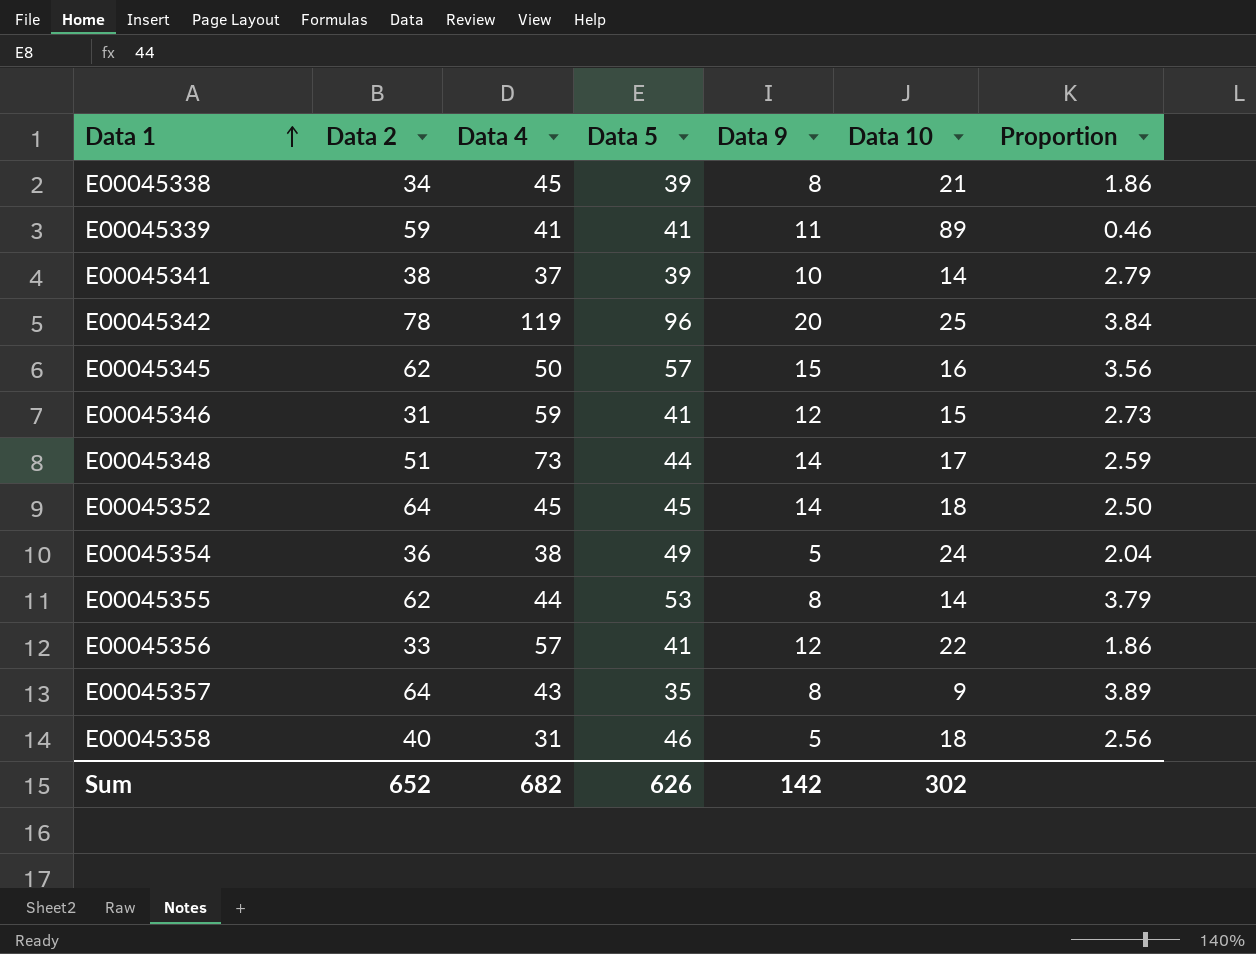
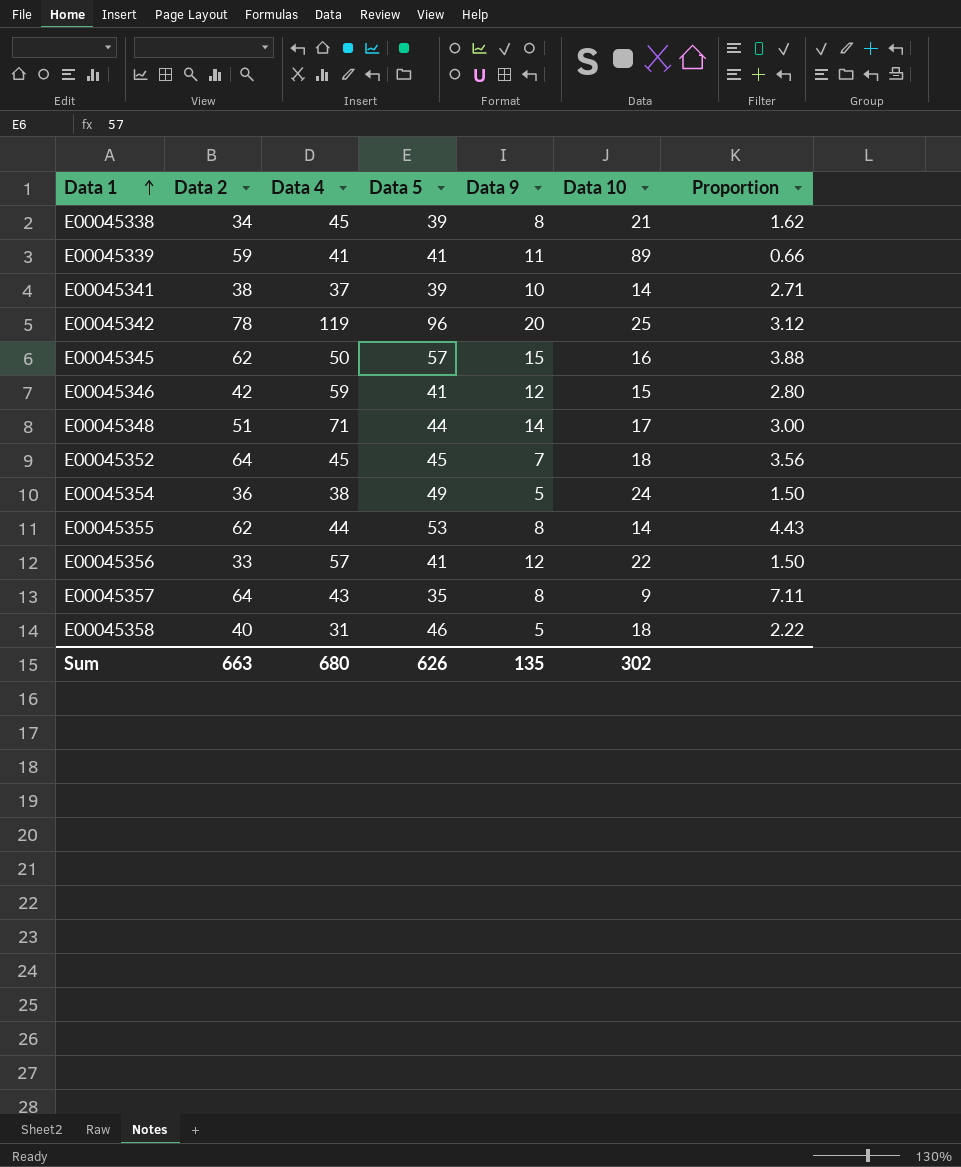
column Proportion | formula: [Data 5] / [Data 10] -> [Data 2] / [Data 10]
E00045346 | Data 2: 31 -> 42
E00045348 | Data 4: 73 -> 71
E00045352 | Data 9: 14 -> 7
Sum | Data 2: 652 -> 663
Sum | Data 4: 682 -> 680
Sum | Data 9: 142 -> 135

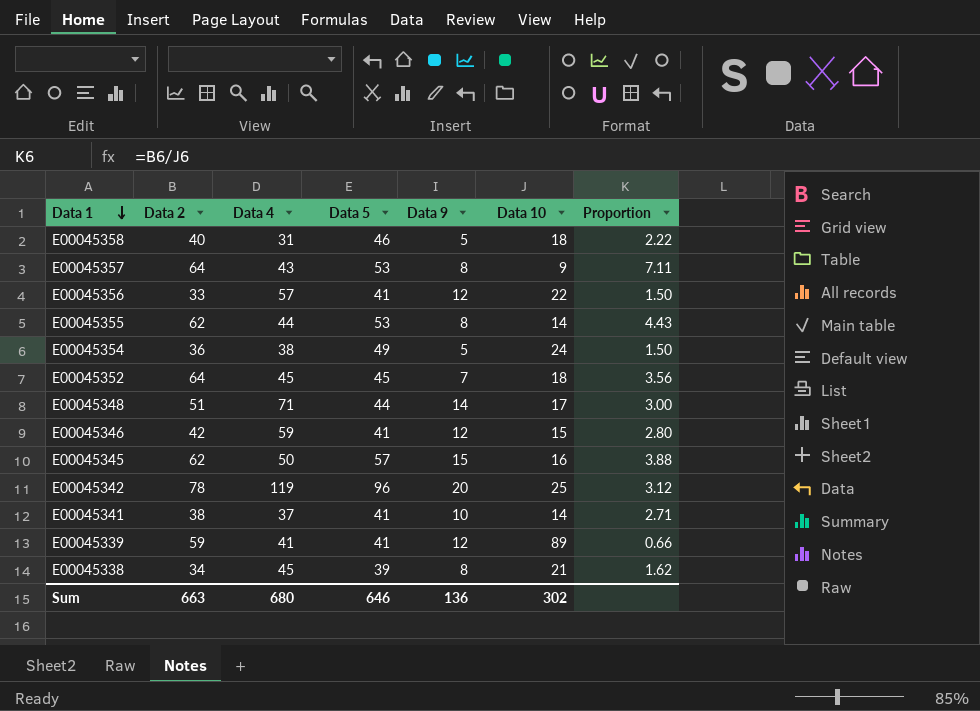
row order: Data 1 ascending -> Data 1 descending
E00045357 | Data 5: 35 -> 53
E00045341 | Data 5: 39 -> 41
E00045339 | Data 9: 11 -> 12
Sum | Data 5: 626 -> 646
Sum | Data 9: 135 -> 136

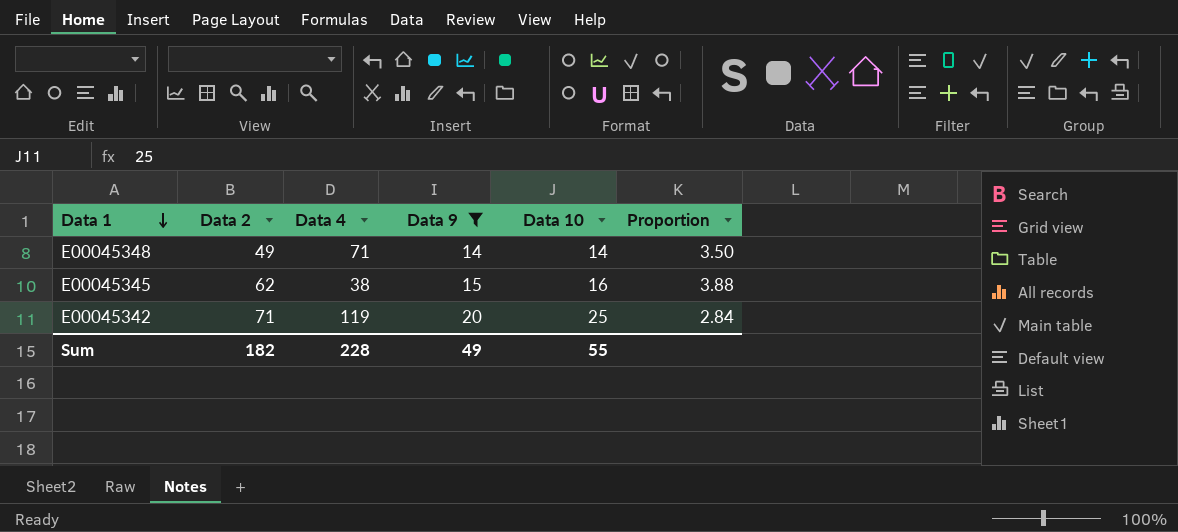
filter: none -> Data 9 >= 14
column Data 5 | position: 4 -> none
E00045348 | Data 2: 51 -> 49
E00045348 | Data 10: 17 -> 14
E00045348 | Proportion: 3.00 -> 3.50
E00045345 | Data 4: 50 -> 38
E00045342 | Data 2: 78 -> 71
E00045342 | Proportion: 3.12 -> 2.84
Sum | Data 2: 663 -> 182
Sum | Data 4: 680 -> 228
Sum | Data 9: 136 -> 49
Sum | Data 10: 302 -> 55

